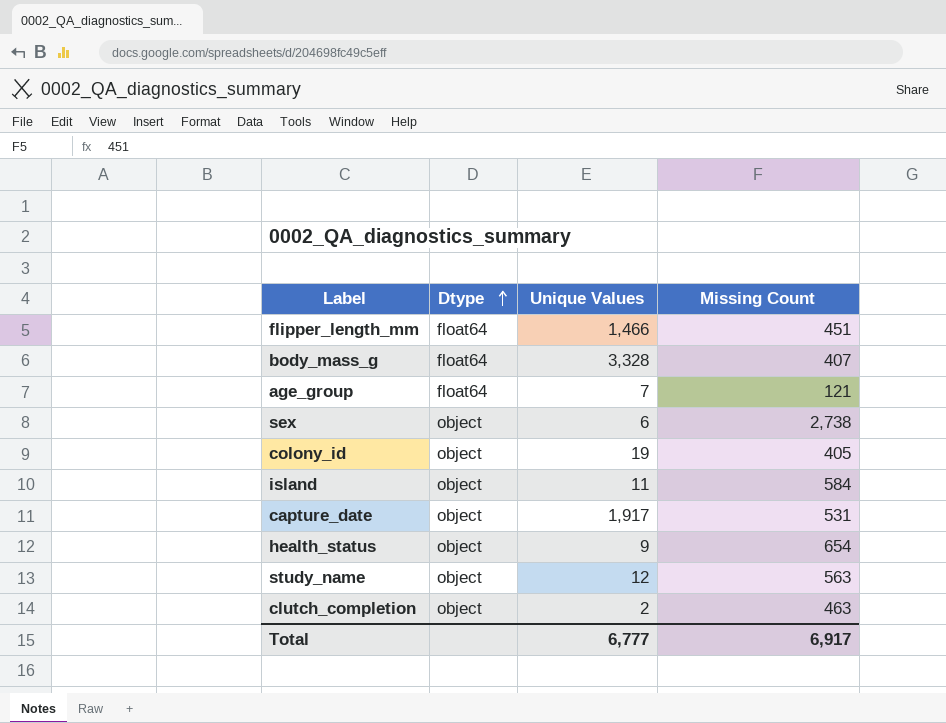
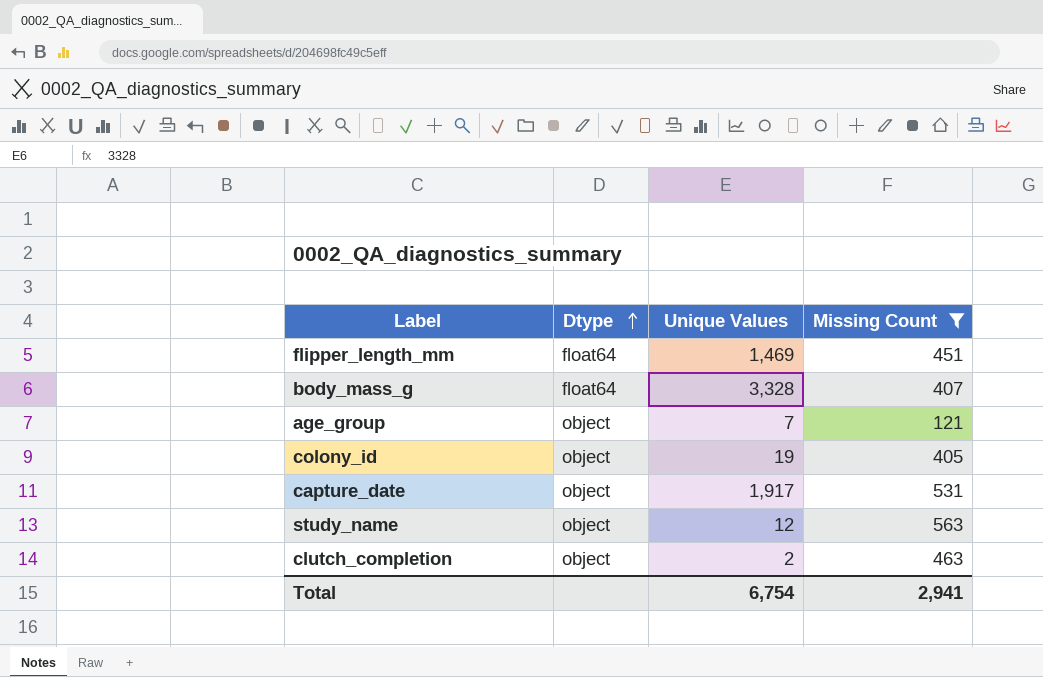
filter: none -> Missing Count <= 563
flipper_length_mm | Unique Values: 1,466 -> 1,469
age_group | Dtype: float64 -> object
Total | Unique Values: 6,777 -> 6,754
Total | Missing Count: 6,917 -> 2,941

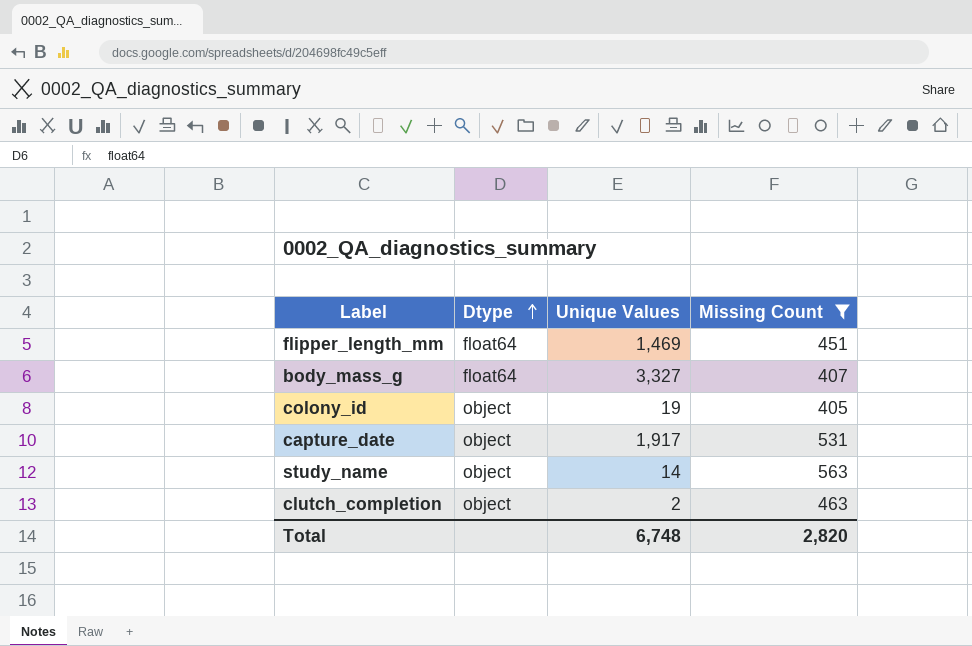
row age_group: object | 7 | 121 -> none
body_mass_g | Unique Values: 3,328 -> 3,327
study_name | Unique Values: 12 -> 14
Total | Unique Values: 6,754 -> 6,748
Total | Missing Count: 2,941 -> 2,820

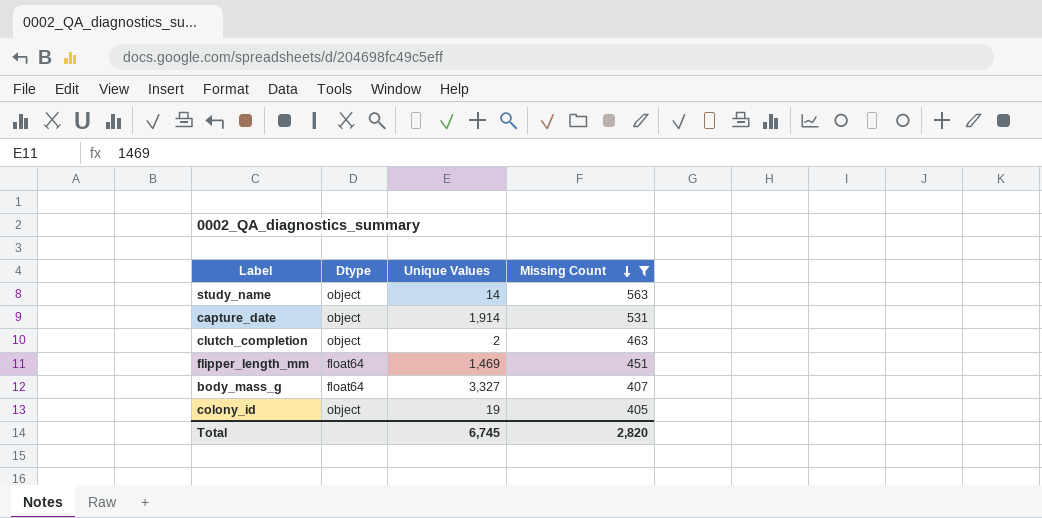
row order: Dtype ascending -> Missing Count descending
capture_date | Unique Values: 1,917 -> 1,914
Total | Unique Values: 6,748 -> 6,745

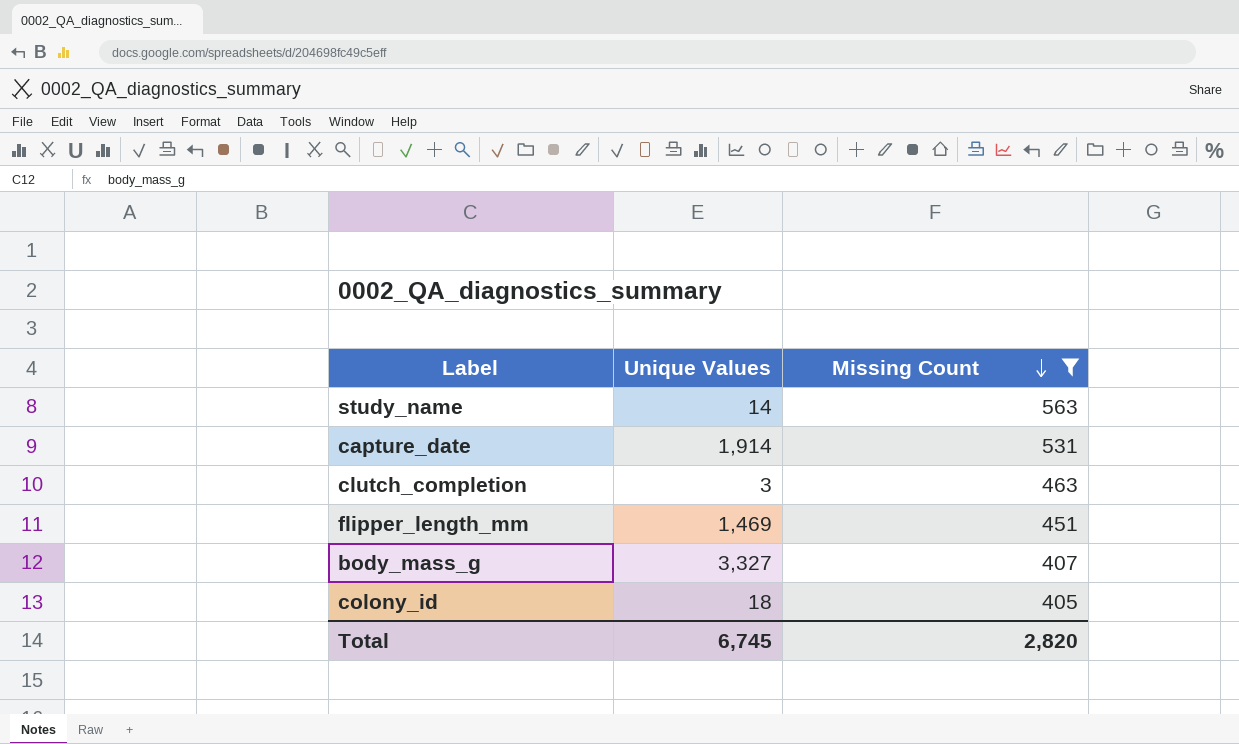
column Dtype | position: 2 -> none
clutch_completion | Unique Values: 2 -> 3
colony_id | Unique Values: 19 -> 18

